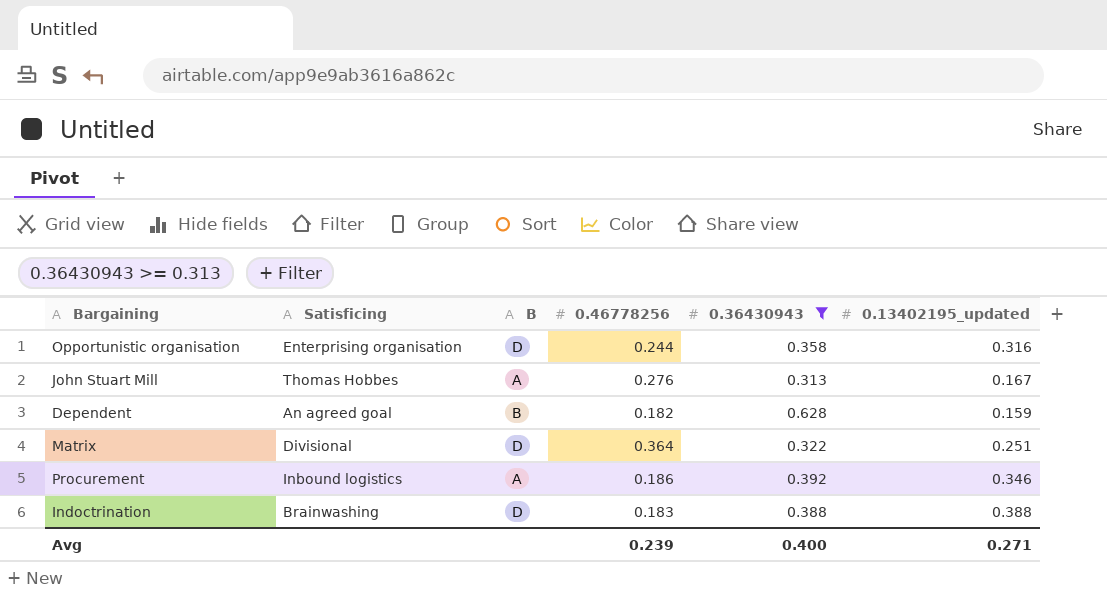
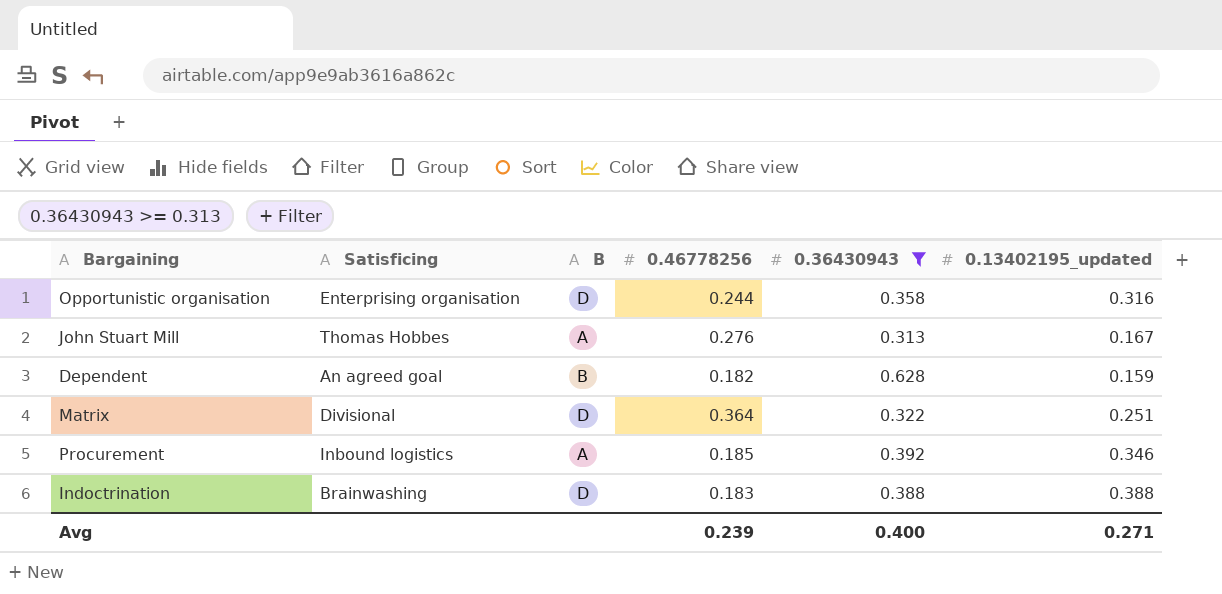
Procurement | 0.46778256: 0.186 -> 0.185

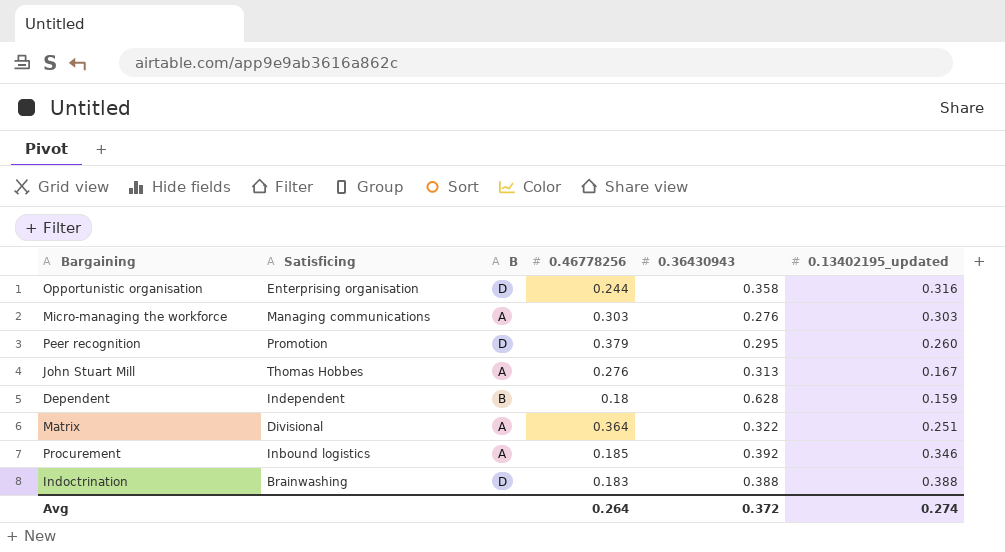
filter: 0.36430943 >= 0.313 -> none
Dependent | Satisficing: An agreed goal -> Independent
Dependent | 0.46778256: 0.182 -> 0.18
Matrix | B: D -> A
Avg | 0.46778256: 0.239 -> 0.264
Avg | 0.36430943: 0.400 -> 0.372
Avg | 0.13402195_updated: 0.271 -> 0.274

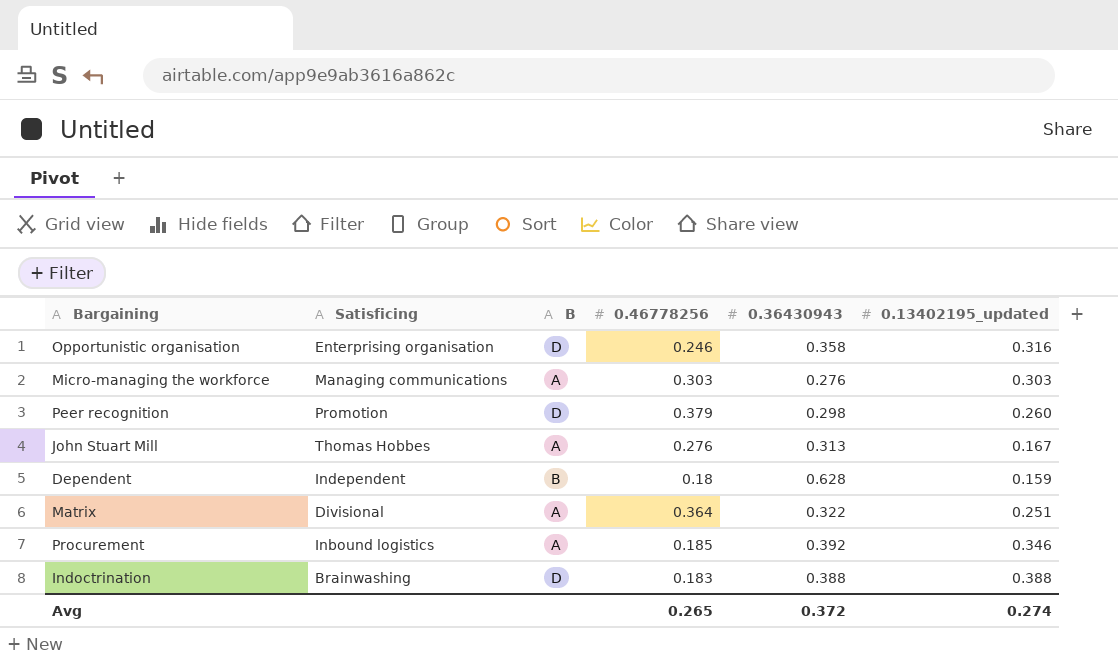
Opportunistic organisation | 0.46778256: 0.244 -> 0.246
Peer recognition | 0.36430943: 0.295 -> 0.298
Avg | 0.46778256: 0.264 -> 0.265

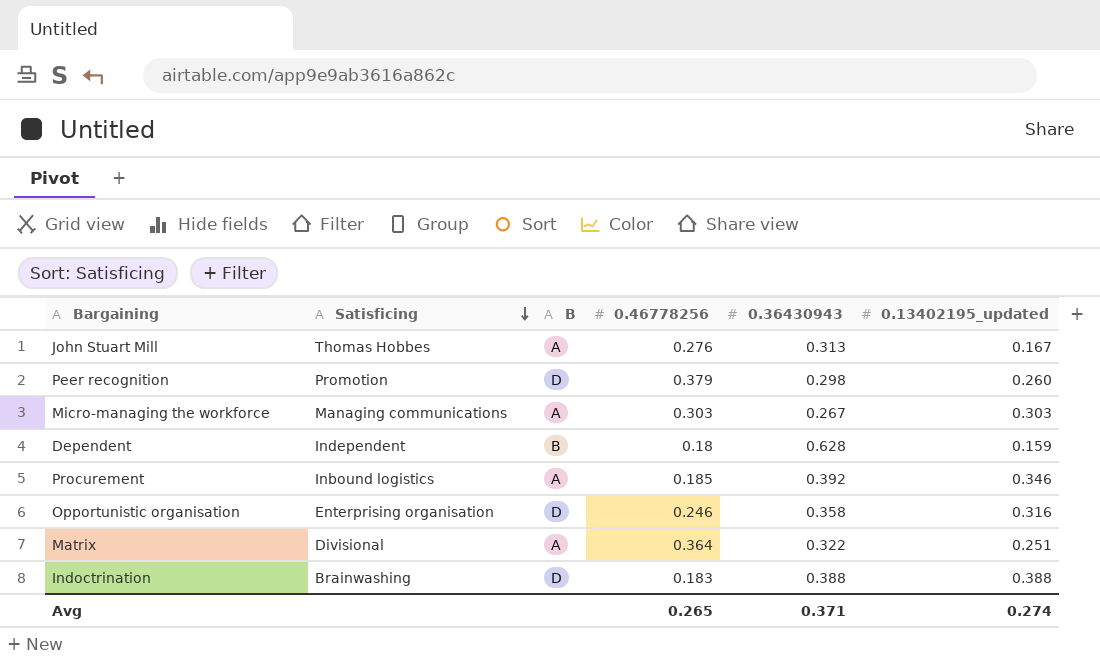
row order: none -> Satisficing descending
Micro-managing the workforce | 0.36430943: 0.276 -> 0.267
Avg | 0.36430943: 0.372 -> 0.371

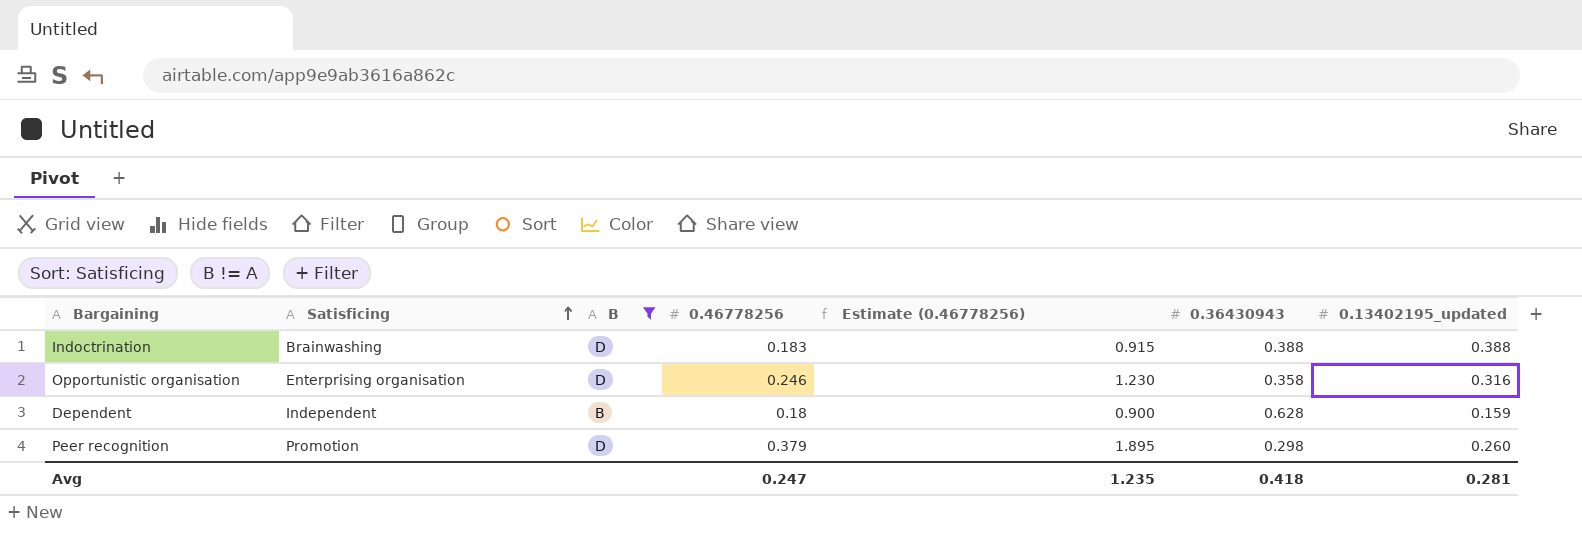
filter: none -> B != A
row order: Satisficing descending -> Satisficing ascending
column Estimate (0.46778256) | formula: none -> [0.46778256] * 5
Avg | 0.46778256: 0.265 -> 0.247
Avg | 0.36430943: 0.371 -> 0.418
Avg | 0.13402195_updated: 0.274 -> 0.281

